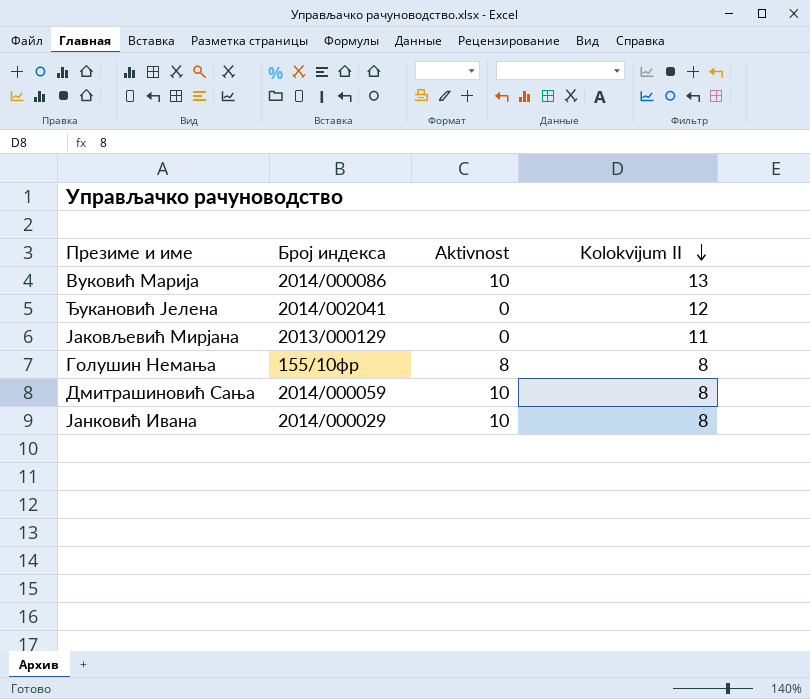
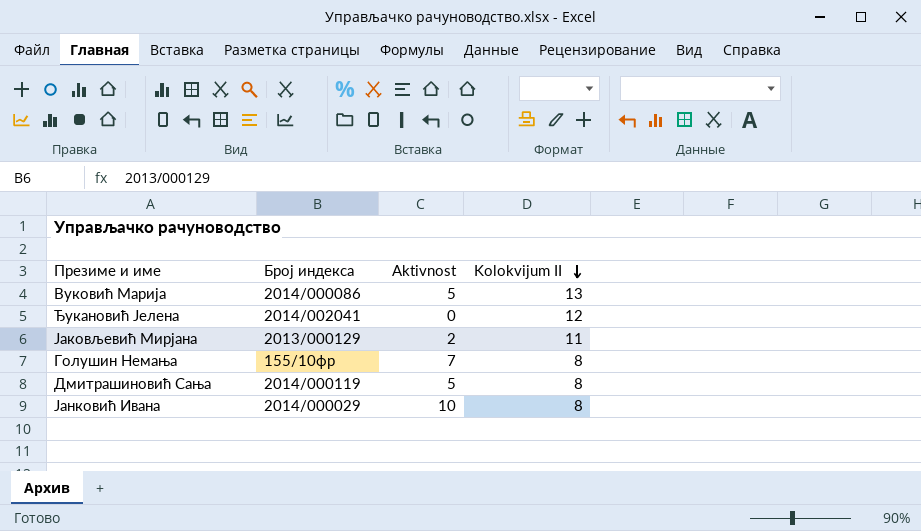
Вуковић Марија | Aktivnost: 10 -> 5
Јаковљевић Мирјана | Aktivnost: 0 -> 2
Голушин Немања | Aktivnost: 8 -> 7
Дмитрашиновић Сања | Број индекса: 2014/000059 -> 2014/000119
Дмитрашиновић Сања | Aktivnost: 10 -> 5

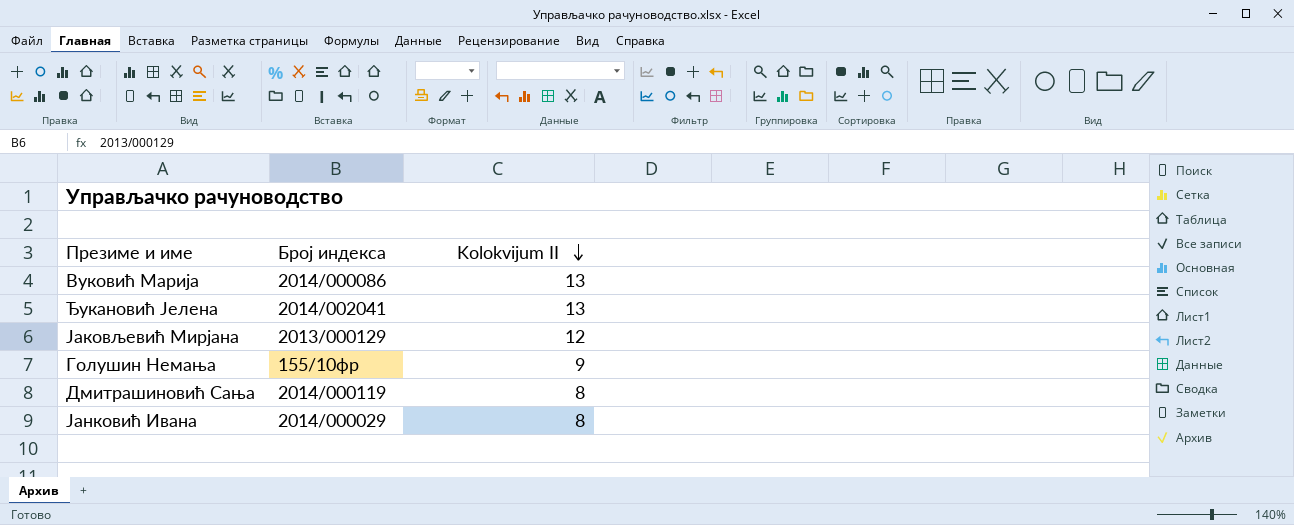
column Aktivnost | position: 3 -> none
Ђукановић Јелена | Kolokvijum II: 12 -> 13
Јаковљевић Мирјана | Kolokvijum II: 11 -> 12
Голушин Немања | Kolokvijum II: 8 -> 9

